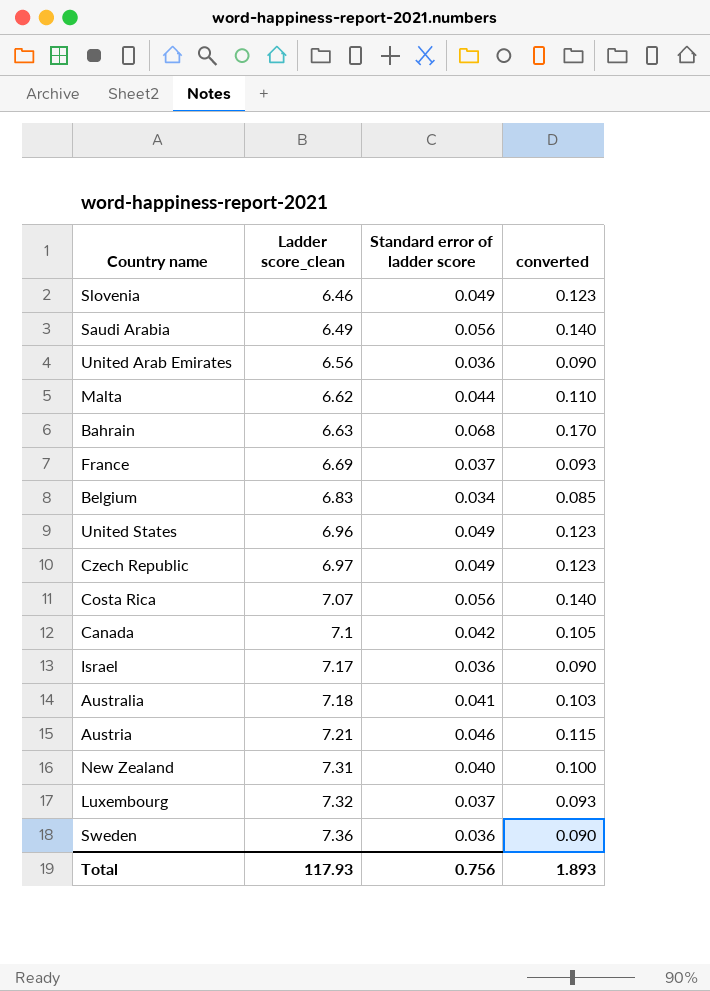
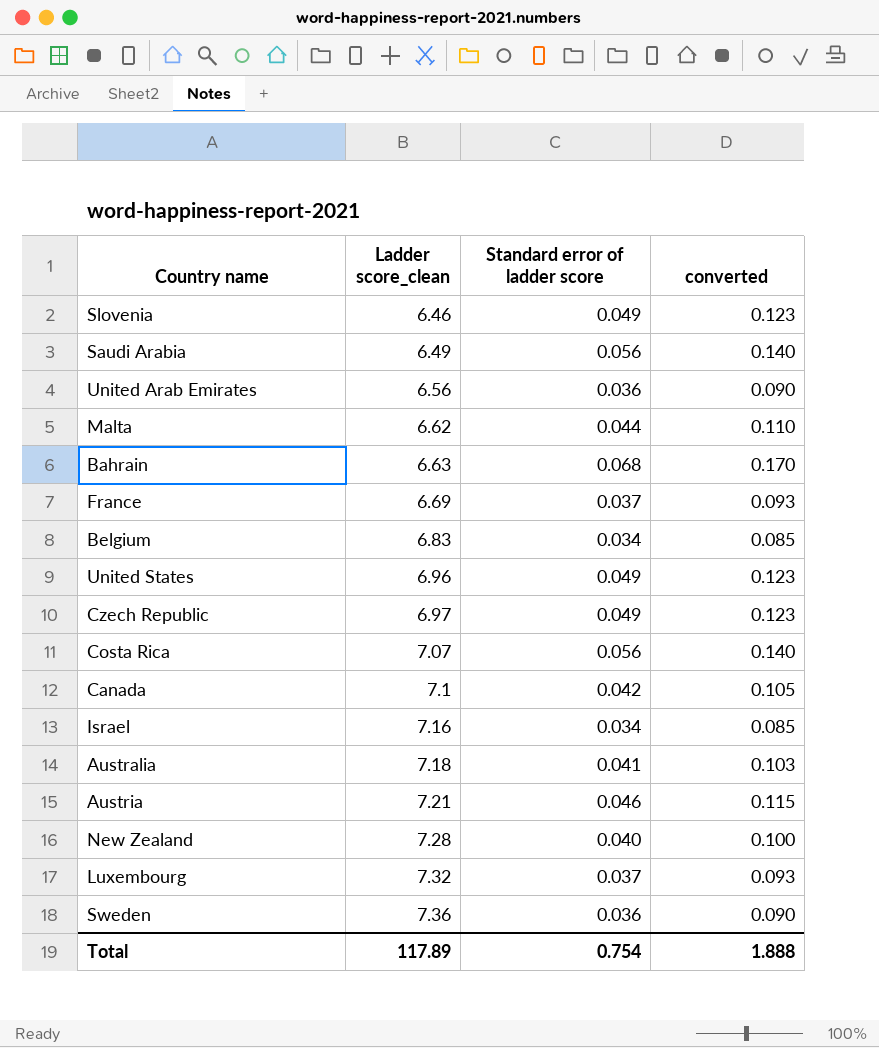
Israel | Ladder score_clean: 7.17 -> 7.16
Israel | Standard error of ladder score: 0.036 -> 0.034
Israel | converted: 0.090 -> 0.085
New Zealand | Ladder score_clean: 7.31 -> 7.28
Total | Ladder score_clean: 117.93 -> 117.89
Total | Standard error of ladder score: 0.756 -> 0.754
Total | converted: 1.893 -> 1.888

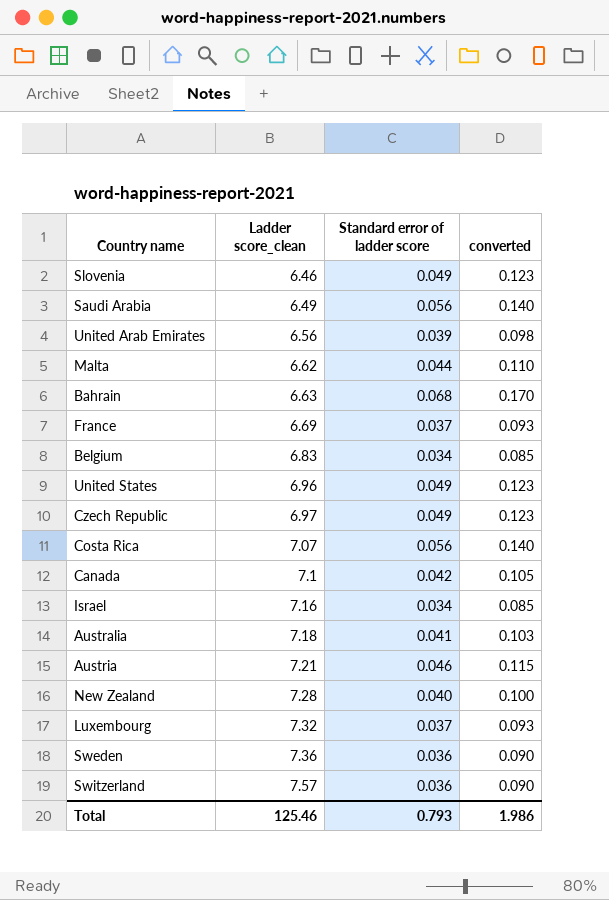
United Arab Emirates | Standard error of ladder score: 0.036 -> 0.039
United Arab Emirates | converted: 0.090 -> 0.098
row Switzerland: none -> 7.57 | 0.036 | 0.090
Total | Ladder score_clean: 117.89 -> 125.46
Total | Standard error of ladder score: 0.754 -> 0.793
Total | converted: 1.888 -> 1.986

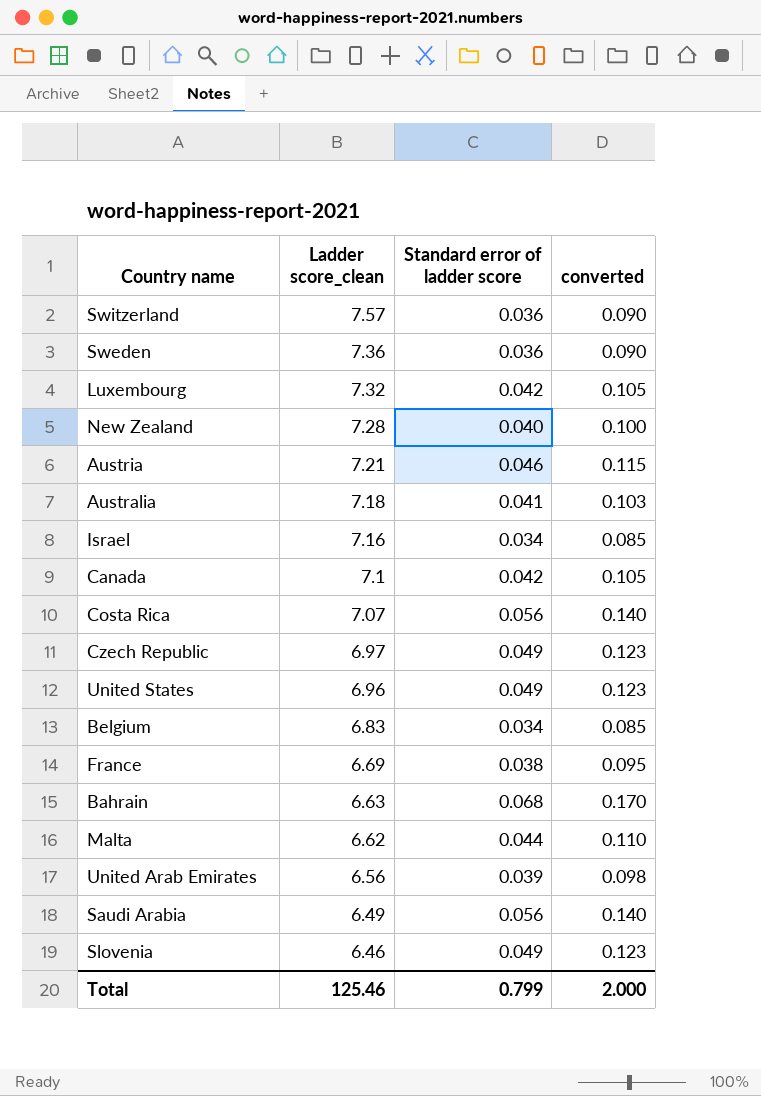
row order: Ladder score_clean ascending -> Ladder score_clean descending
Luxembourg | Standard error of ladder score: 0.037 -> 0.042
Luxembourg | converted: 0.093 -> 0.105
France | Standard error of ladder score: 0.037 -> 0.038
France | converted: 0.093 -> 0.095
Total | Standard error of ladder score: 0.793 -> 0.799
Total | converted: 1.986 -> 2.000

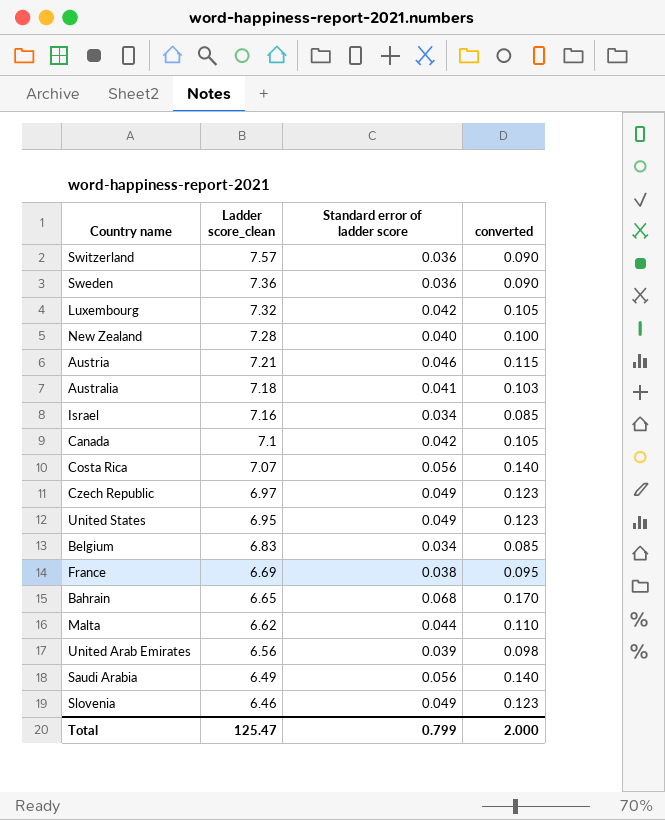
United States | Ladder score_clean: 6.96 -> 6.95
Bahrain | Ladder score_clean: 6.63 -> 6.65
Total | Ladder score_clean: 125.46 -> 125.47

